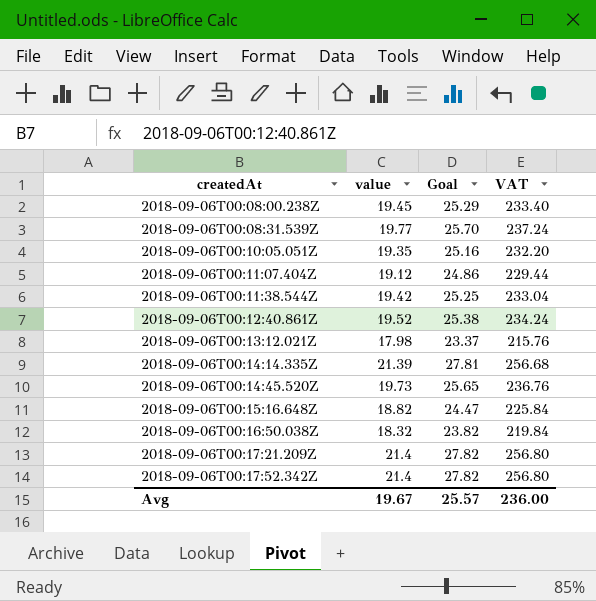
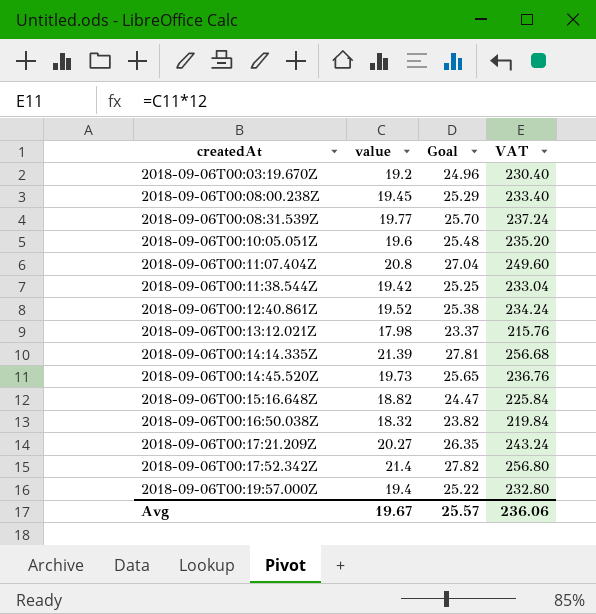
row 2018-09-06T00:03:19.670Z: none -> 19.2 | 24.96 | 230.40
2018-09-06T00:10:05.051Z | value: 19.35 -> 19.6
2018-09-06T00:10:05.051Z | Goal: 25.16 -> 25.48
2018-09-06T00:10:05.051Z | VAT: 232.20 -> 235.20
2018-09-06T00:11:07.404Z | value: 19.12 -> 20.8
2018-09-06T00:11:07.404Z | Goal: 24.86 -> 27.04
2018-09-06T00:11:07.404Z | VAT: 229.44 -> 249.60
2018-09-06T00:17:21.209Z | value: 21.4 -> 20.27
2018-09-06T00:17:21.209Z | Goal: 27.82 -> 26.35
2018-09-06T00:17:21.209Z | VAT: 256.80 -> 243.24
row 2018-09-06T00:19:57.000Z: none -> 19.4 | 25.22 | 232.80
Avg | VAT: 236.00 -> 236.06

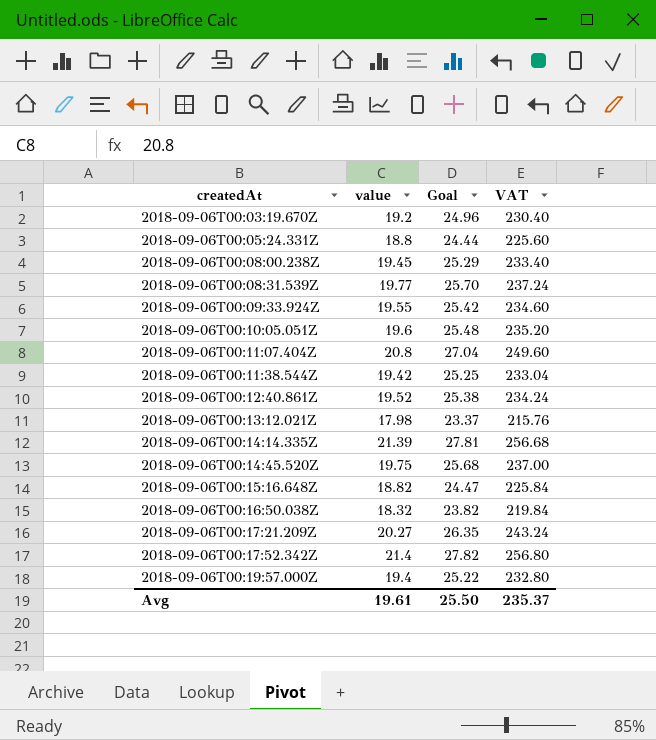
row 2018-09-06T00:05:24.331Z: none -> 18.8 | 24.44 | 225.60
row 2018-09-06T00:09:33.924Z: none -> 19.55 | 25.42 | 234.60
2018-09-06T00:14:45.520Z | value: 19.73 -> 19.75
2018-09-06T00:14:45.520Z | Goal: 25.65 -> 25.68
2018-09-06T00:14:45.520Z | VAT: 236.76 -> 237.00
Avg | value: 19.67 -> 19.61
Avg | Goal: 25.57 -> 25.50
Avg | VAT: 236.06 -> 235.37

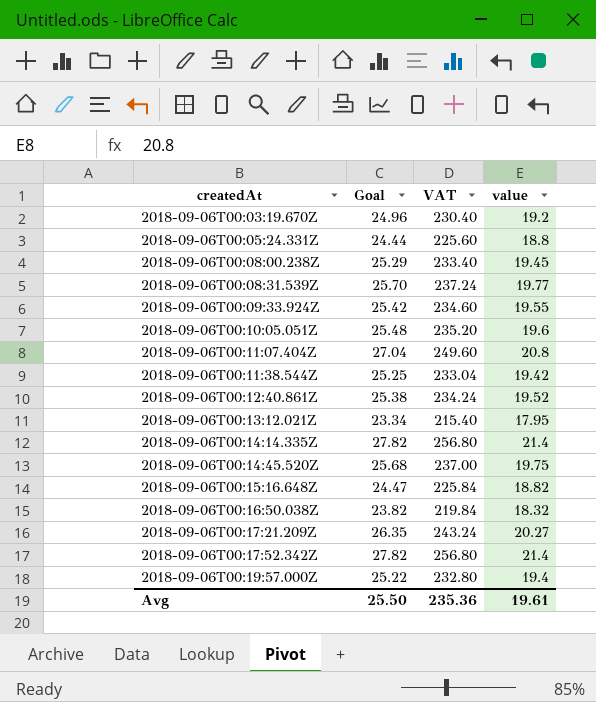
column value | position: 2 -> 4
2018-09-06T00:13:12.021Z | Goal: 23.37 -> 23.34
2018-09-06T00:13:12.021Z | VAT: 215.76 -> 215.40
2018-09-06T00:13:12.021Z | value: 17.98 -> 17.95
2018-09-06T00:14:14.335Z | Goal: 27.81 -> 27.82
2018-09-06T00:14:14.335Z | VAT: 256.68 -> 256.80
2018-09-06T00:14:14.335Z | value: 21.39 -> 21.4
Avg | VAT: 235.37 -> 235.36

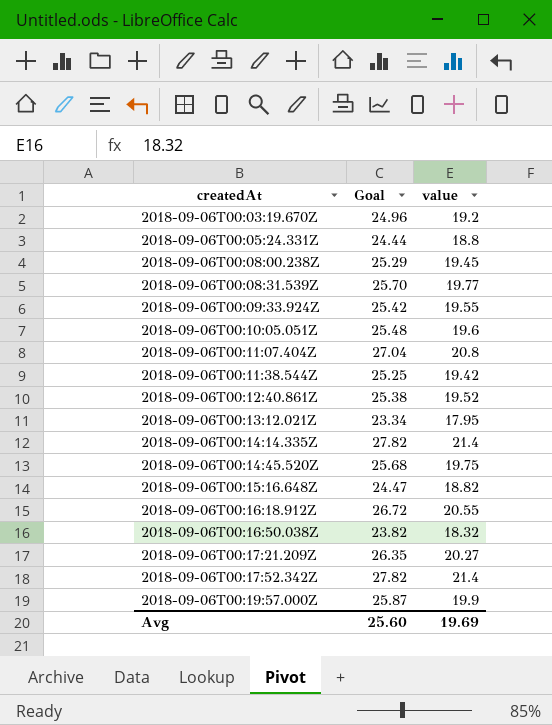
column VAT | formula: [value] * 12 -> none
row 2018-09-06T00:16:18.912Z: none -> 26.72 | 20.55
2018-09-06T00:19:57.000Z | Goal: 25.22 -> 25.87
2018-09-06T00:19:57.000Z | value: 19.4 -> 19.9
Avg | Goal: 25.50 -> 25.60
Avg | value: 19.61 -> 19.69

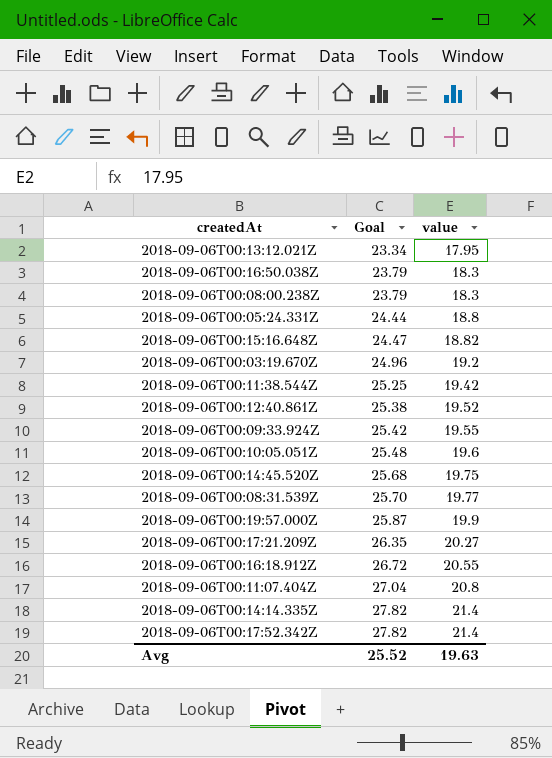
row order: createdAt ascending -> Goal ascending
2018-09-06T00:16:50.038Z | Goal: 23.82 -> 23.79
2018-09-06T00:16:50.038Z | value: 18.32 -> 18.3
2018-09-06T00:08:00.238Z | Goal: 25.29 -> 23.79
2018-09-06T00:08:00.238Z | value: 19.45 -> 18.3
Avg | Goal: 25.60 -> 25.52
Avg | value: 19.69 -> 19.63

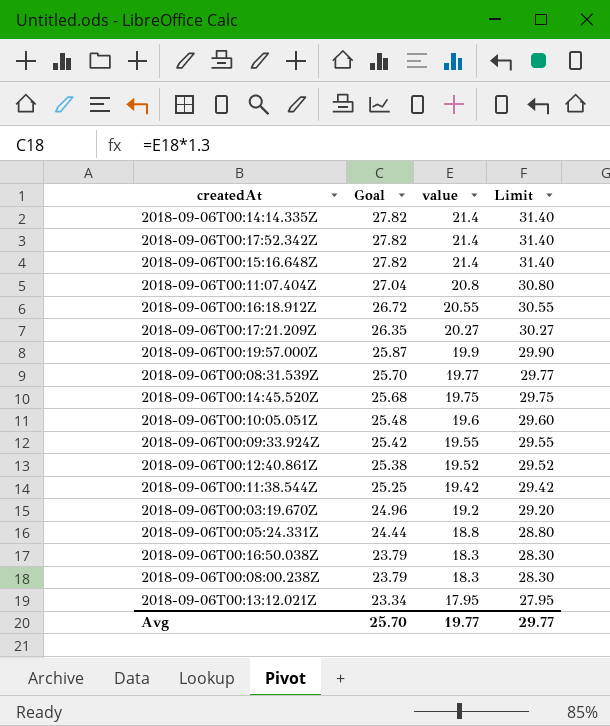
row order: Goal ascending -> Goal descending
column Limit | formula: none -> [value] + 10
2018-09-06T00:15:16.648Z | Goal: 24.47 -> 27.82
2018-09-06T00:15:16.648Z | value: 18.82 -> 21.4
Avg | Goal: 25.52 -> 25.70
Avg | value: 19.63 -> 19.77

